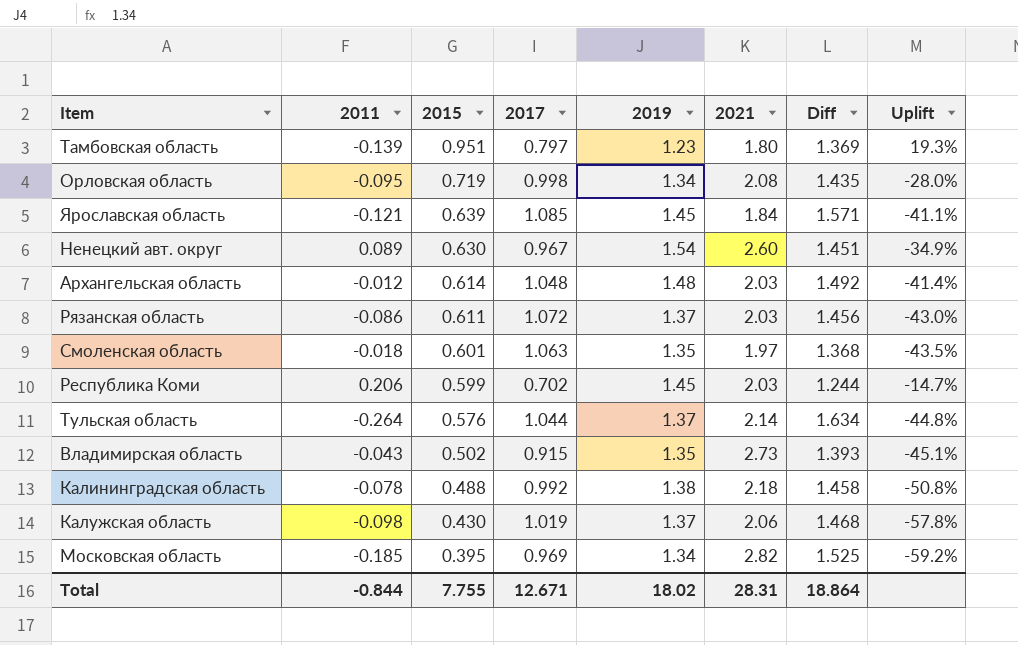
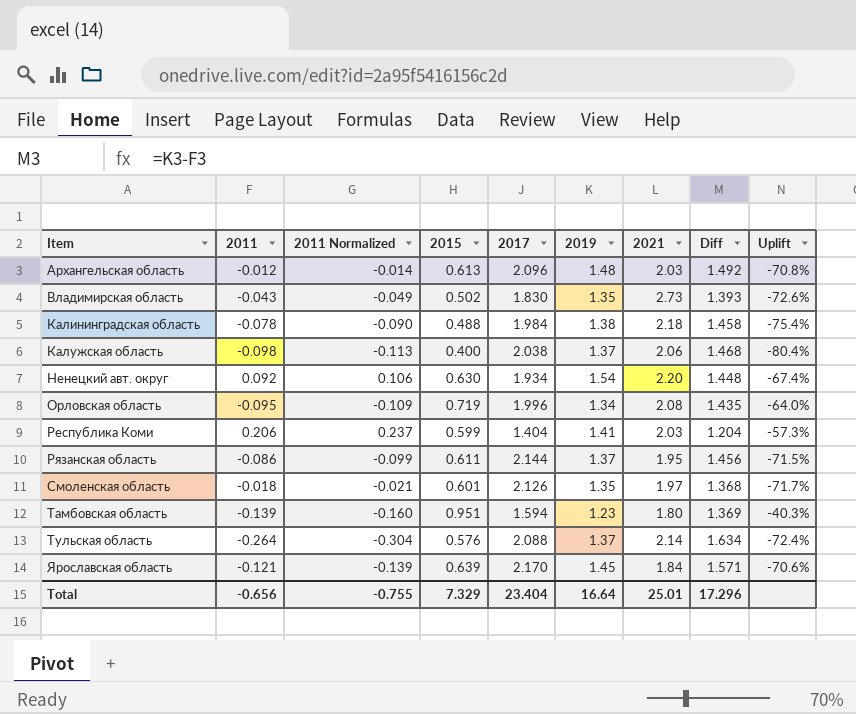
row order: 2015 descending -> Item ascending
column 2011 Normalized | formula: none -> [2011] * 1.15
row Московская область: -0.185 | 0.395 | 0.969 | 1.34 | 2.82 | 1.525 | -59.2% -> none
Архангельская область | 2015: 0.614 -> 0.613
Архангельская область | 2017: 1.048 -> 2.096
Архангельская область | Uplift: -41.4% -> -70.8%
Владимирская область | 2017: 0.915 -> 1.830
Владимирская область | Uplift: -45.1% -> -72.6%
Калининградская область | 2017: 0.992 -> 1.984
Калининградская область | Uplift: -50.8% -> -75.4%
Калужская область | 2015: 0.430 -> 0.400
Калужская область | 2017: 1.019 -> 2.038
Калужская область | Uplift: -57.8% -> -80.4%
Ненецкий авт. округ | 2011: 0.089 -> 0.092
Ненецкий авт. округ | 2017: 0.967 -> 1.934
Ненецкий авт. округ | 2021: 2.60 -> 2.20
Ненецкий авт. округ | Diff: 1.451 -> 1.448
Ненецкий авт. округ | Uplift: -34.9% -> -67.4%
Орловская область | 2017: 0.998 -> 1.996
Орловская область | Uplift: -28.0% -> -64.0%
Республика Коми | 2017: 0.702 -> 1.404
Республика Коми | 2019: 1.45 -> 1.41
Республика Коми | Diff: 1.244 -> 1.204
Республика Коми | Uplift: -14.7% -> -57.3%
Рязанская область | 2017: 1.072 -> 2.144
Рязанская область | 2021: 2.03 -> 1.95
Рязанская область | Uplift: -43.0% -> -71.5%
Смоленская область | 2017: 1.063 -> 2.126
Смоленская область | Uplift: -43.5% -> -71.7%
Тамбовская область | 2017: 0.797 -> 1.594
Тамбовская область | Uplift: 19.3% -> -40.3%
Тульская область | 2017: 1.044 -> 2.088
Тульская область | Uplift: -44.8% -> -72.4%
Ярославская область | 2017: 1.085 -> 2.170
Ярославская область | Uplift: -41.1% -> -70.6%
Total | 2011: -0.844 -> -0.656
Total | 2015: 7.755 -> 7.329
Total | 2017: 12.671 -> 23.404
Total | 2019: 18.02 -> 16.64
Total | 2021: 28.31 -> 25.01
Total | Diff: 18.864 -> 17.296

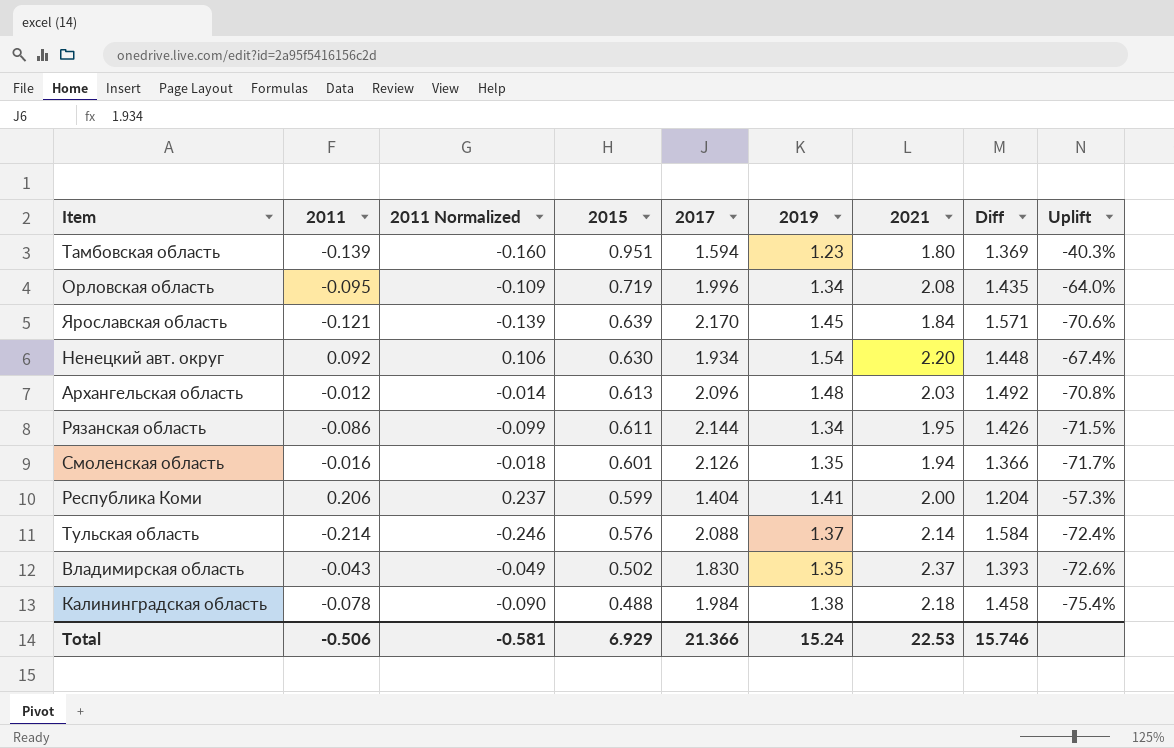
row order: Item ascending -> 2015 descending
row Калужская область: -0.098 | -0.113 | 0.400 | 2.038 | 1.37 | 2.06 | 1.468 | -80.4% -> none
Рязанская область | 2019: 1.37 -> 1.34
Рязанская область | Diff: 1.456 -> 1.426
Смоленская область | 2011: -0.018 -> -0.016
Смоленская область | 2011 Normalized: -0.021 -> -0.018
Смоленская область | 2021: 1.97 -> 1.94
Смоленская область | Diff: 1.368 -> 1.366
Республика Коми | 2021: 2.03 -> 2.00
Тульская область | 2011: -0.264 -> -0.214
Тульская область | 2011 Normalized: -0.304 -> -0.246
Тульская область | Diff: 1.634 -> 1.584
Владимирская область | 2021: 2.73 -> 2.37
Total | 2011: -0.656 -> -0.506
Total | 2011 Normalized: -0.755 -> -0.581
Total | 2015: 7.329 -> 6.929
Total | 2017: 23.404 -> 21.366
Total | 2019: 16.64 -> 15.24
Total | 2021: 25.01 -> 22.53
Total | Diff: 17.296 -> 15.746

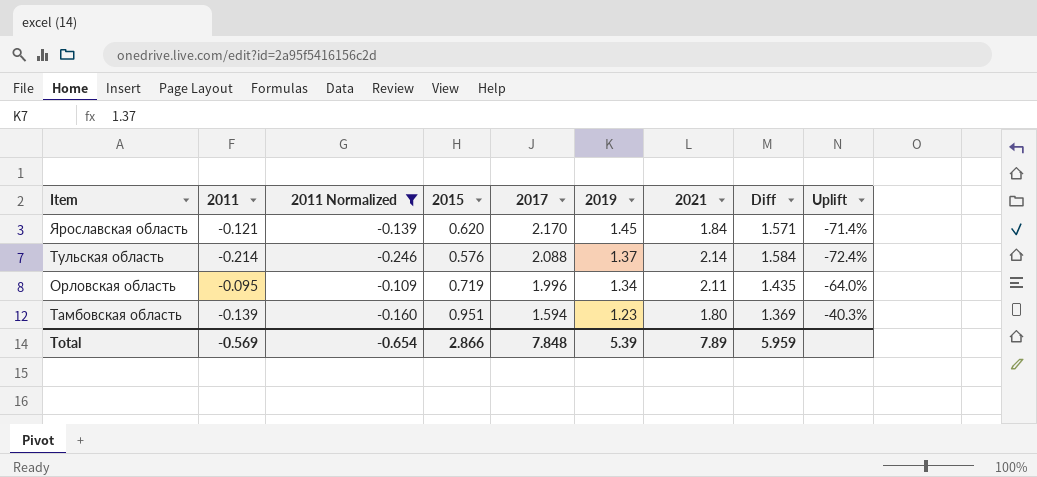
filter: none -> 2011 Normalized <= -0.109
row order: 2015 descending -> 2017 descending
Ярославская область | 2015: 0.639 -> 0.620
Ярославская область | Uplift: -70.6% -> -71.4%
Орловская область | 2021: 2.08 -> 2.11
Total | 2011: -0.506 -> -0.569
Total | 2011 Normalized: -0.581 -> -0.654
Total | 2015: 6.929 -> 2.866
Total | 2017: 21.366 -> 7.848
Total | 2019: 15.24 -> 5.39
Total | 2021: 22.53 -> 7.89
Total | Diff: 15.746 -> 5.959

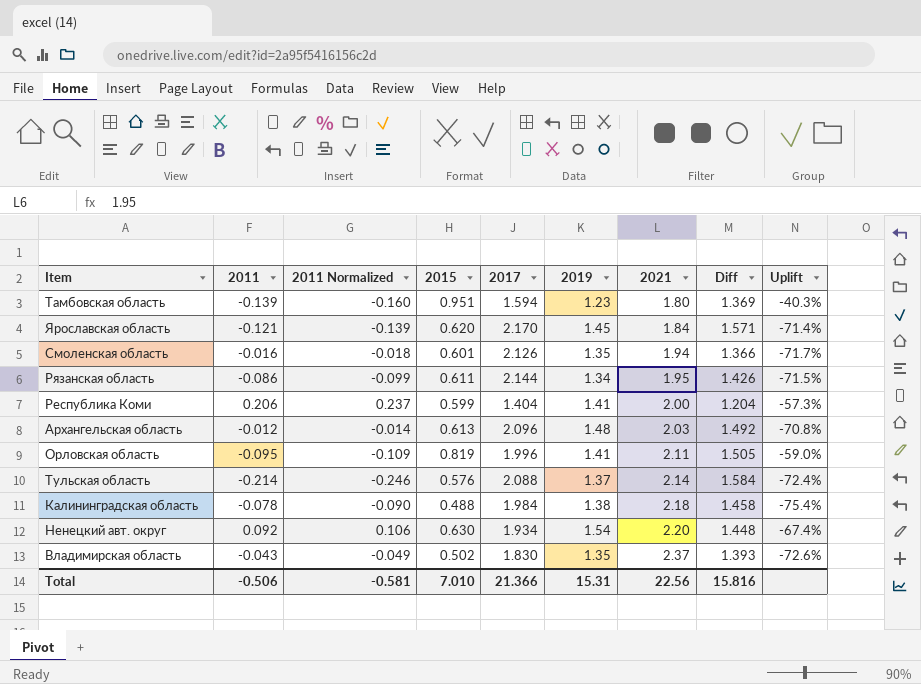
filter: 2011 Normalized <= -0.109 -> none
row order: 2017 descending -> 2021 ascending
Орловская область | 2015: 0.719 -> 0.819
Орловская область | 2019: 1.34 -> 1.41
Орловская область | Diff: 1.435 -> 1.505
Орловская область | Uplift: -64.0% -> -59.0%
Total | 2011: -0.569 -> -0.506
Total | 2011 Normalized: -0.654 -> -0.581
Total | 2015: 2.866 -> 7.010
Total | 2017: 7.848 -> 21.366
Total | 2019: 5.39 -> 15.31
Total | 2021: 7.89 -> 22.56
Total | Diff: 5.959 -> 15.816

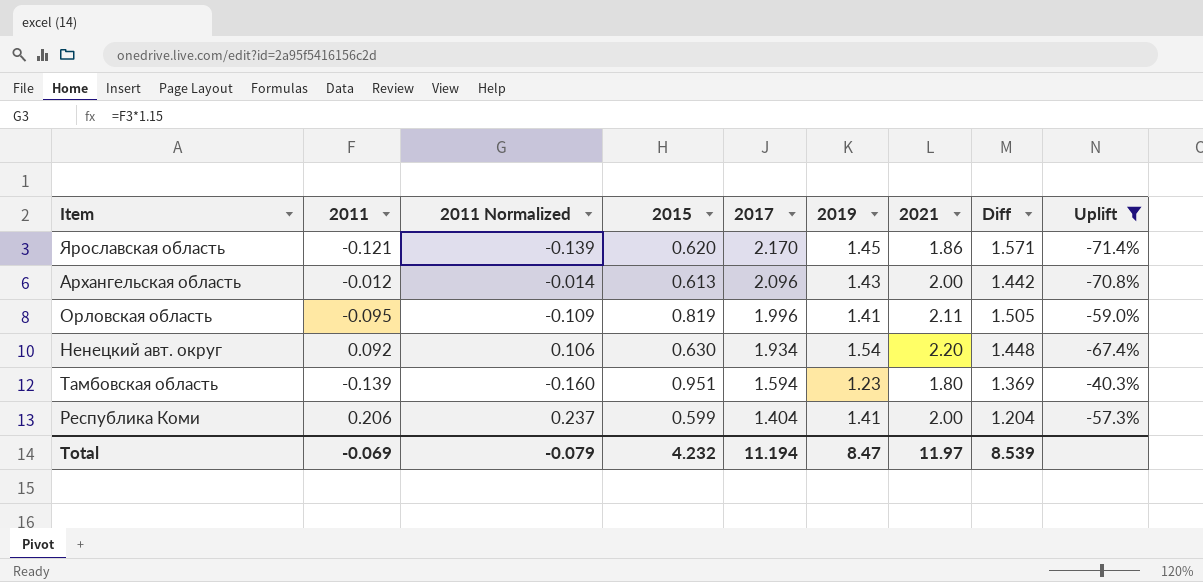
filter: none -> Uplift >= -71.4%
row order: 2021 ascending -> 2017 descending
Ярославская область | 2021: 1.84 -> 1.86
Архангельская область | 2019: 1.48 -> 1.43
Архангельская область | 2021: 2.03 -> 2.00
Архангельская область | Diff: 1.492 -> 1.442
Total | 2011: -0.506 -> -0.069
Total | 2011 Normalized: -0.581 -> -0.079
Total | 2015: 7.010 -> 4.232
Total | 2017: 21.366 -> 11.194
Total | 2019: 15.31 -> 8.47
Total | 2021: 22.56 -> 11.97
Total | Diff: 15.816 -> 8.539

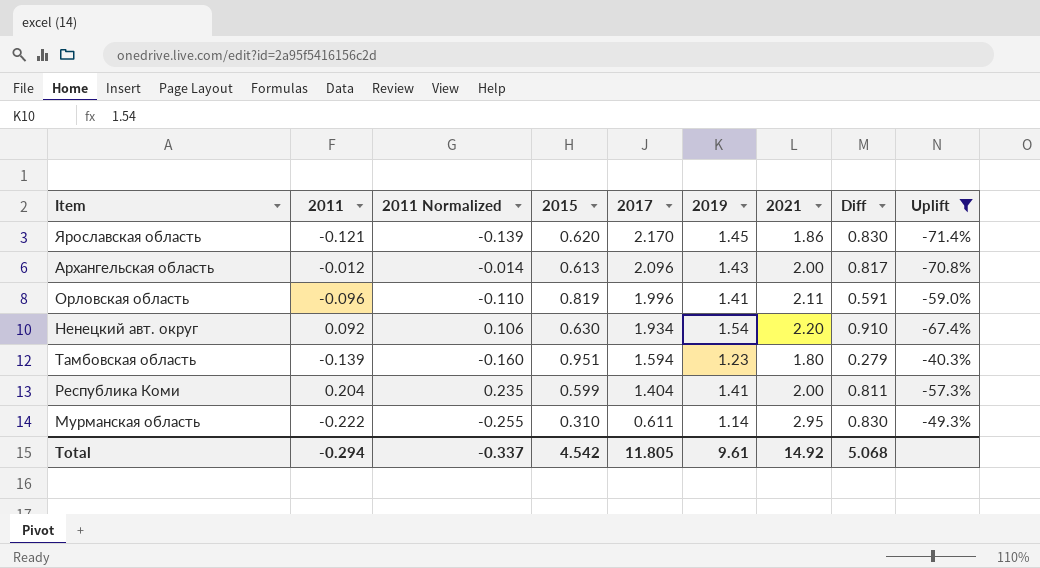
column Diff | formula: [2019] - [2011] -> [2019] - [2015]
Орловская область | 2011: -0.095 -> -0.096
Орловская область | 2011 Normalized: -0.109 -> -0.110
Республика Коми | 2011: 0.206 -> 0.204
Республика Коми | 2011 Normalized: 0.237 -> 0.235
row Мурманская область: none -> -0.222 | -0.255 | 0.310 | 0.611 | 1.14 | 2.95 | 0.830 | -49.3%
Total | 2011: -0.069 -> -0.294
Total | 2011 Normalized: -0.079 -> -0.337
Total | 2015: 4.232 -> 4.542
Total | 2017: 11.194 -> 11.805
Total | 2019: 8.47 -> 9.61
Total | 2021: 11.97 -> 14.92
Total | Diff: 8.539 -> 5.068

